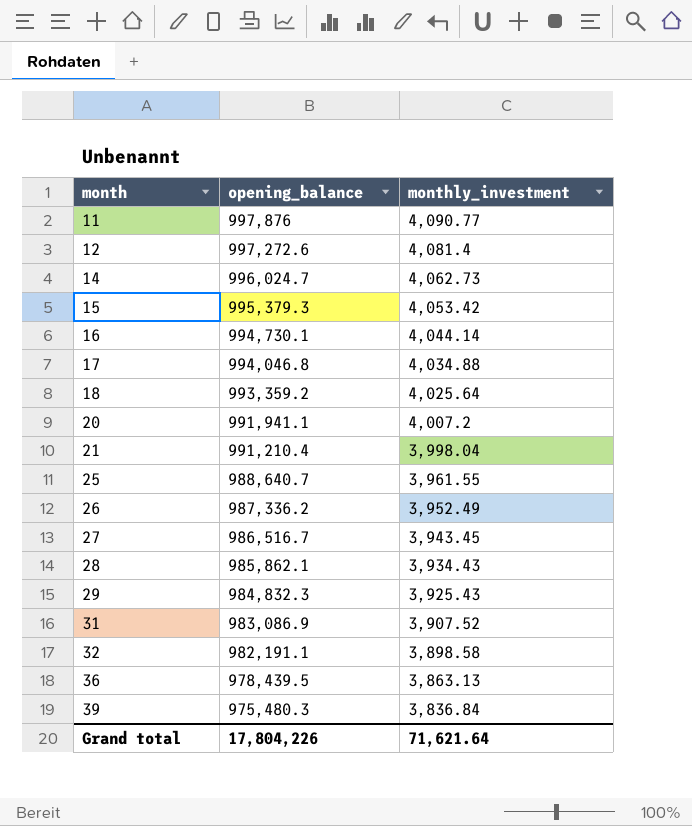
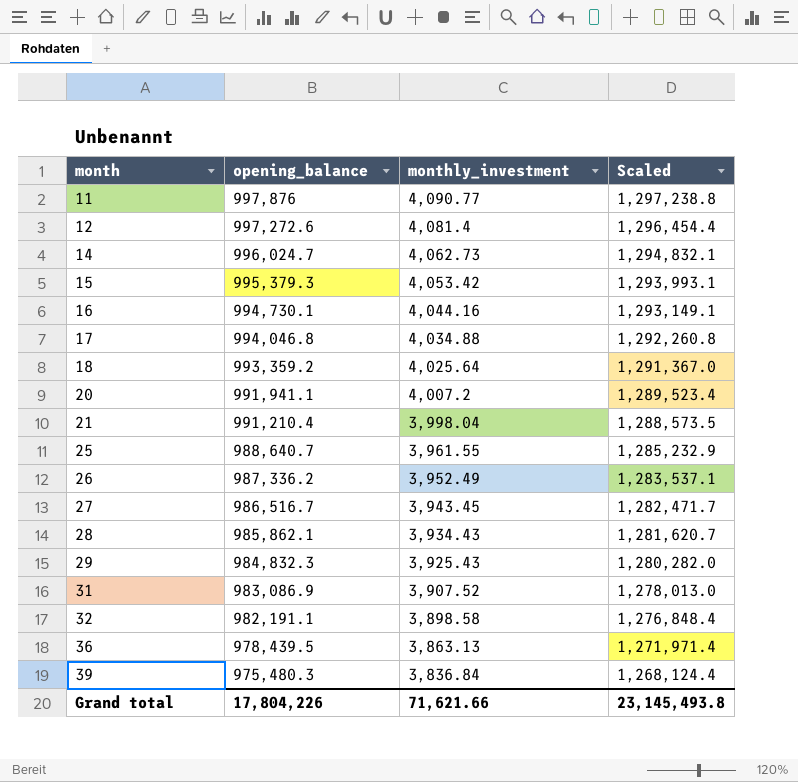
column Scaled | formula: none -> [opening_balance] * 1.3
16 | monthly_investment: 4,044.14 -> 4,044.16
Grand total | monthly_investment: 71,621.64 -> 71,621.66

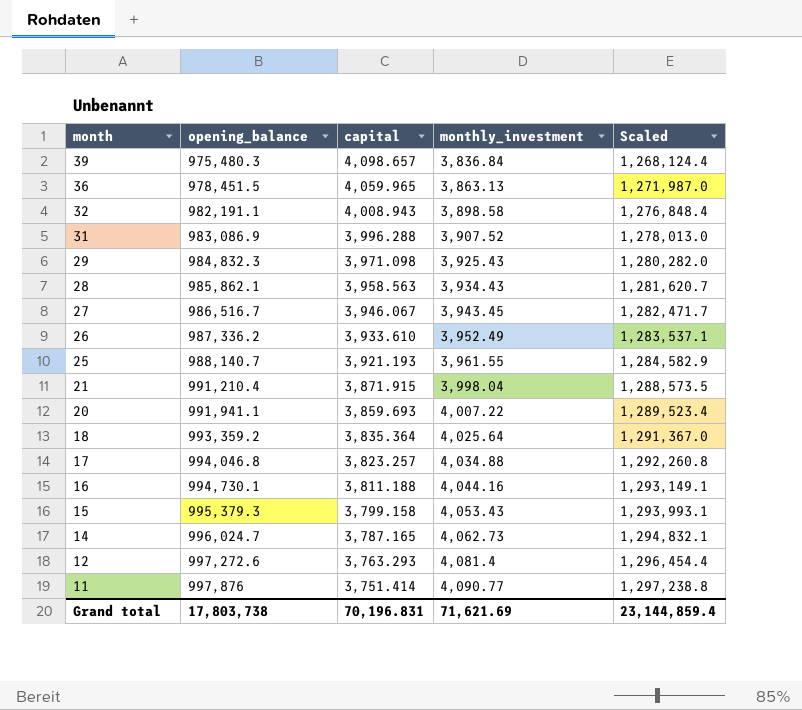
row order: month ascending -> month descending
column capital | position: none -> 3
36 | opening_balance: 978,439.5 -> 978,451.5
36 | Scaled: 1,271,971.4 -> 1,271,987.0
25 | opening_balance: 988,640.7 -> 988,140.7
25 | Scaled: 1,285,232.9 -> 1,284,582.9
20 | monthly_investment: 4,007.2 -> 4,007.22
15 | monthly_investment: 4,053.42 -> 4,053.43
Grand total | opening_balance: 17,804,226 -> 17,803,738
Grand total | monthly_investment: 71,621.66 -> 71,621.69
Grand total | Scaled: 23,145,493.8 -> 23,144,859.4

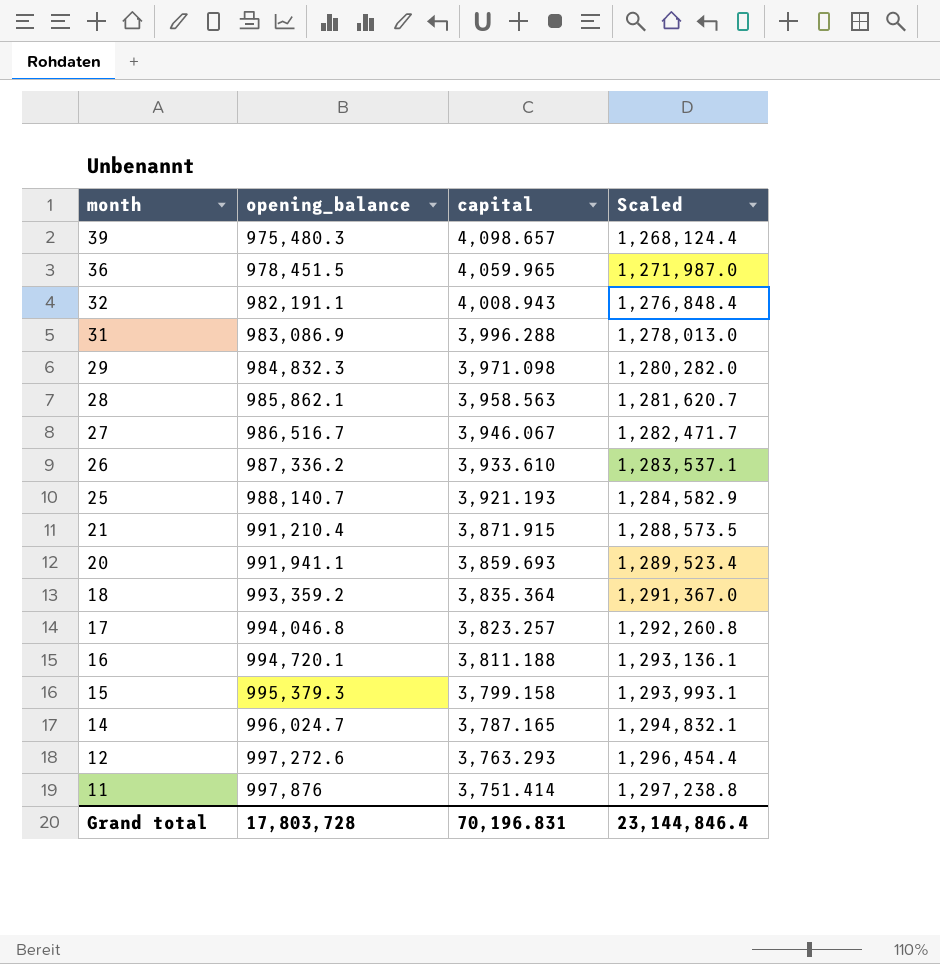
column monthly_investment | position: 4 -> none
16 | opening_balance: 994,730.1 -> 994,720.1
16 | Scaled: 1,293,149.1 -> 1,293,136.1
Grand total | opening_balance: 17,803,738 -> 17,803,728
Grand total | Scaled: 23,144,859.4 -> 23,144,846.4

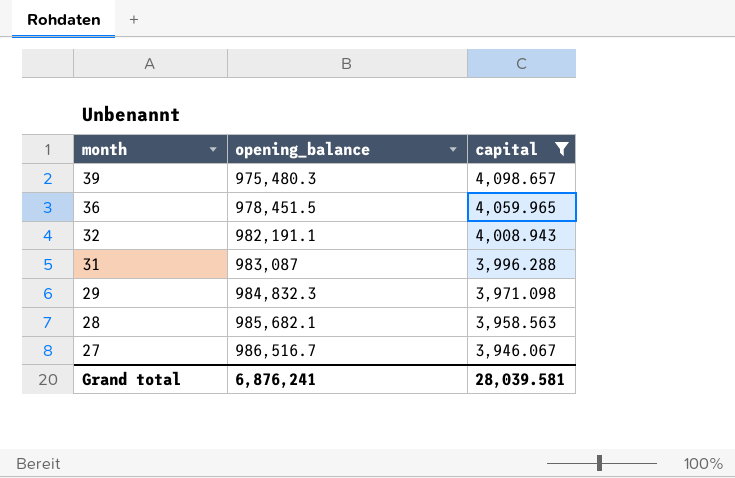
filter: none -> capital >= 3,946.067
column Scaled | formula: [opening_balance] * 1.3 -> none
31 | opening_balance: 983,086.9 -> 983,087
28 | opening_balance: 985,862.1 -> 985,682.1
Grand total | opening_balance: 17,803,728 -> 6,876,241
Grand total | capital: 70,196.831 -> 28,039.581

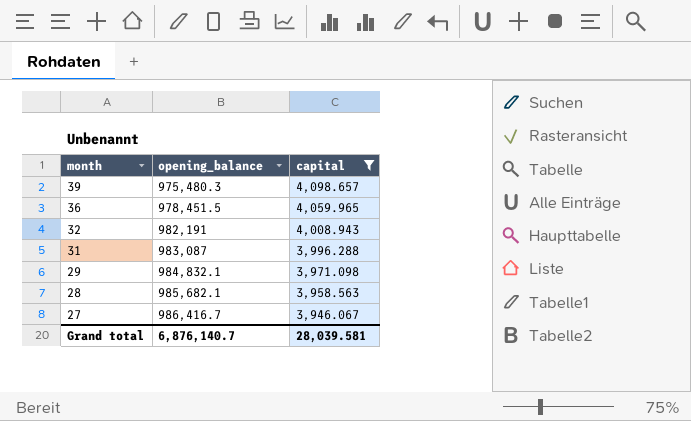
32 | opening_balance: 982,191.1 -> 982,191
29 | opening_balance: 984,832.3 -> 984,832.1
27 | opening_balance: 986,516.7 -> 986,416.7
Grand total | opening_balance: 6,876,241 -> 6,876,140.7

